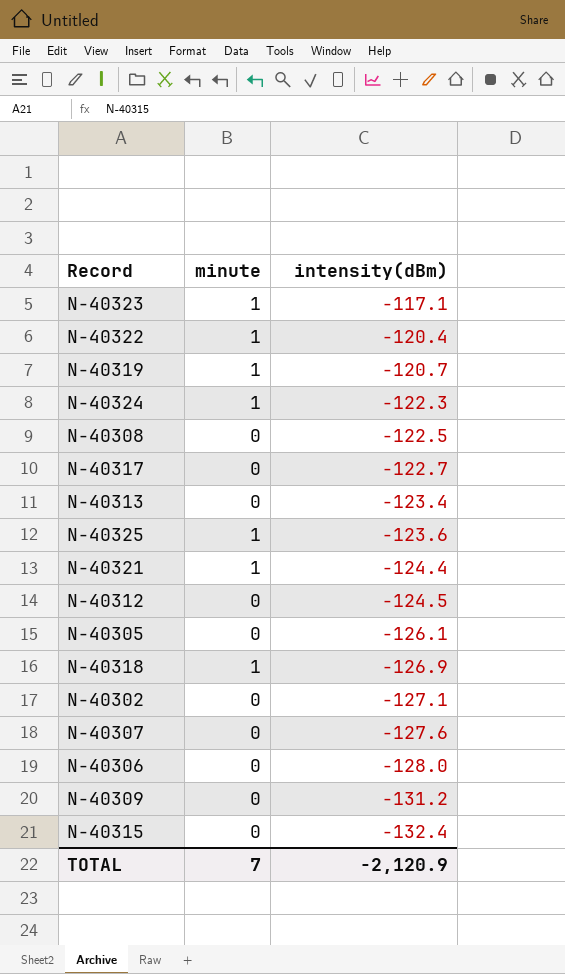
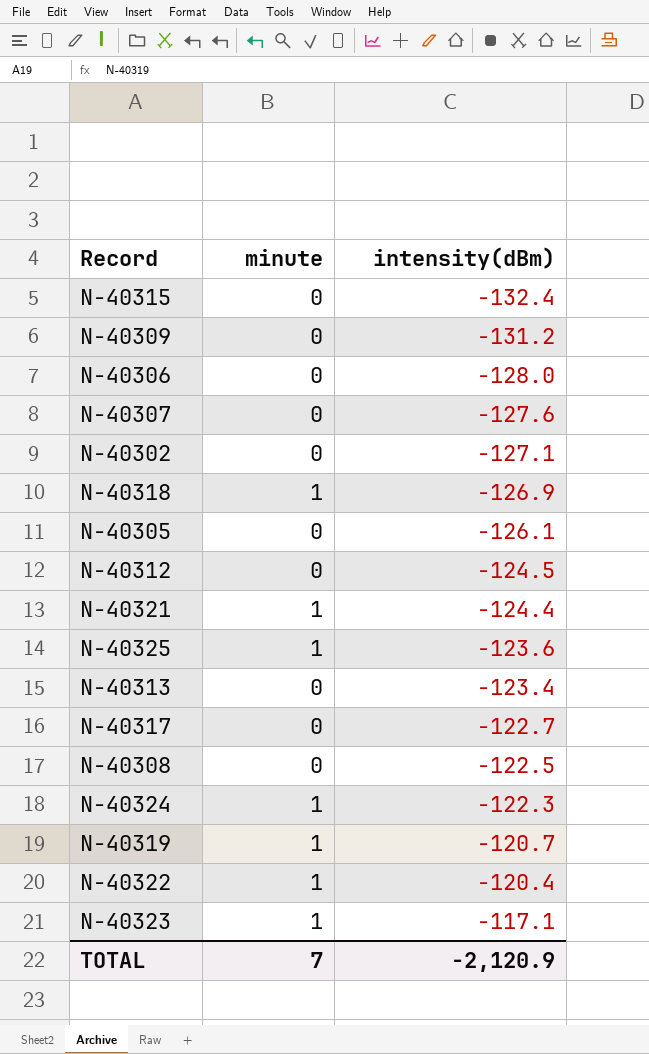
row order: intensity(dBm) descending -> intensity(dBm) ascending

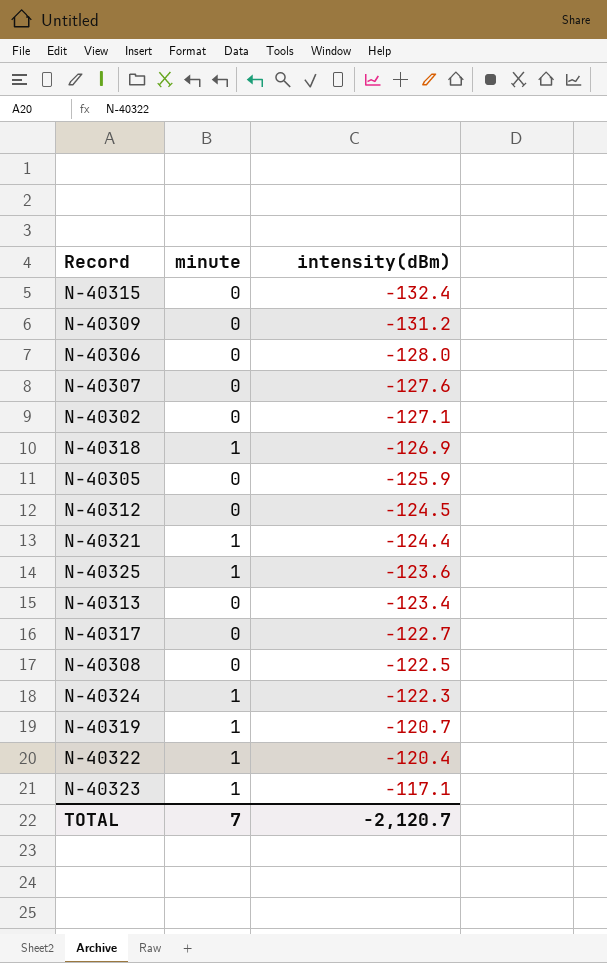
N-40305 | intensity(dBm): -126.1 -> -125.9
TOTAL | intensity(dBm): -2,120.9 -> -2,120.7

